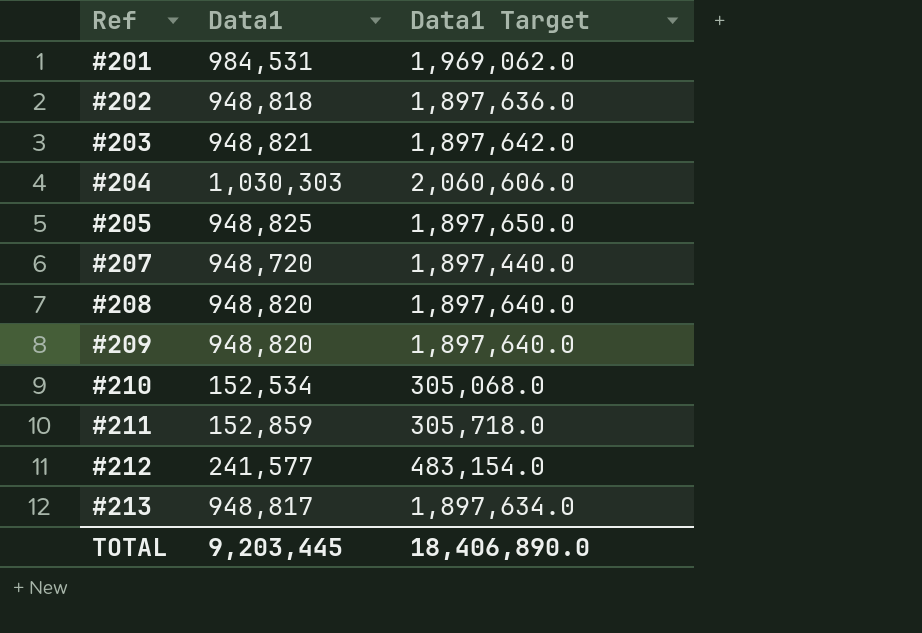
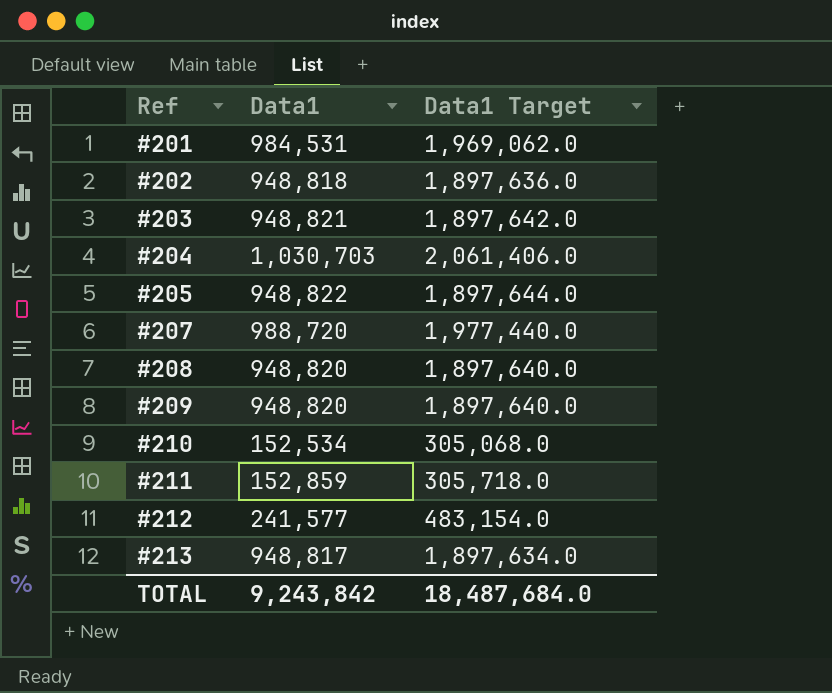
#204 | Data1: 1,030,303 -> 1,030,703
#204 | Data1 Target: 2,060,606.0 -> 2,061,406.0
#205 | Data1: 948,825 -> 948,822
#205 | Data1 Target: 1,897,650.0 -> 1,897,644.0
#207 | Data1: 948,720 -> 988,720
#207 | Data1 Target: 1,897,440.0 -> 1,977,440.0
TOTAL | Data1: 9,203,445 -> 9,243,842
TOTAL | Data1 Target: 18,406,890.0 -> 18,487,684.0

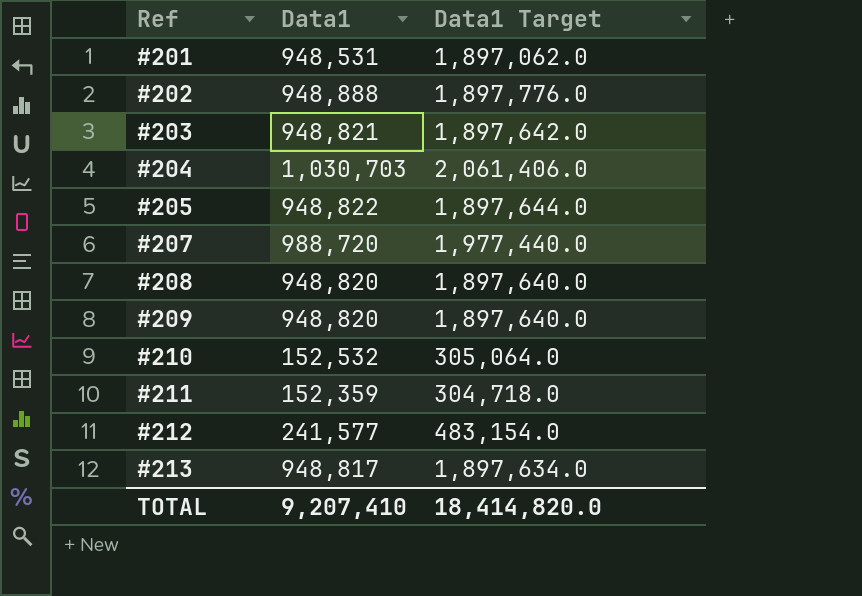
#201 | Data1: 984,531 -> 948,531
#201 | Data1 Target: 1,969,062.0 -> 1,897,062.0
#202 | Data1: 948,818 -> 948,888
#202 | Data1 Target: 1,897,636.0 -> 1,897,776.0
#210 | Data1: 152,534 -> 152,532
#210 | Data1 Target: 305,068.0 -> 305,064.0
#211 | Data1: 152,859 -> 152,359
#211 | Data1 Target: 305,718.0 -> 304,718.0
TOTAL | Data1: 9,243,842 -> 9,207,410
TOTAL | Data1 Target: 18,487,684.0 -> 18,414,820.0

